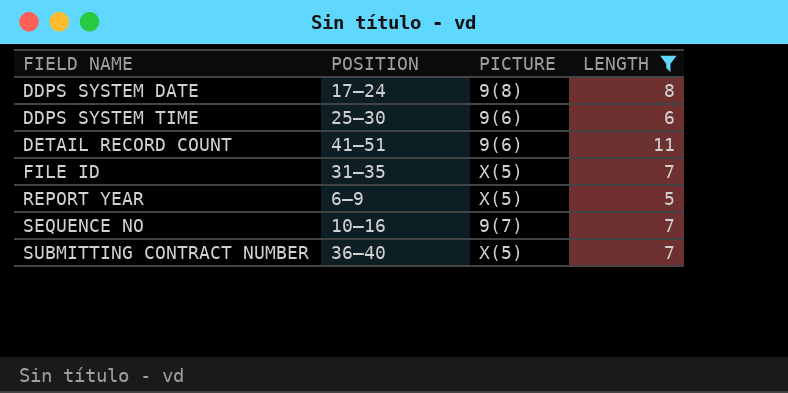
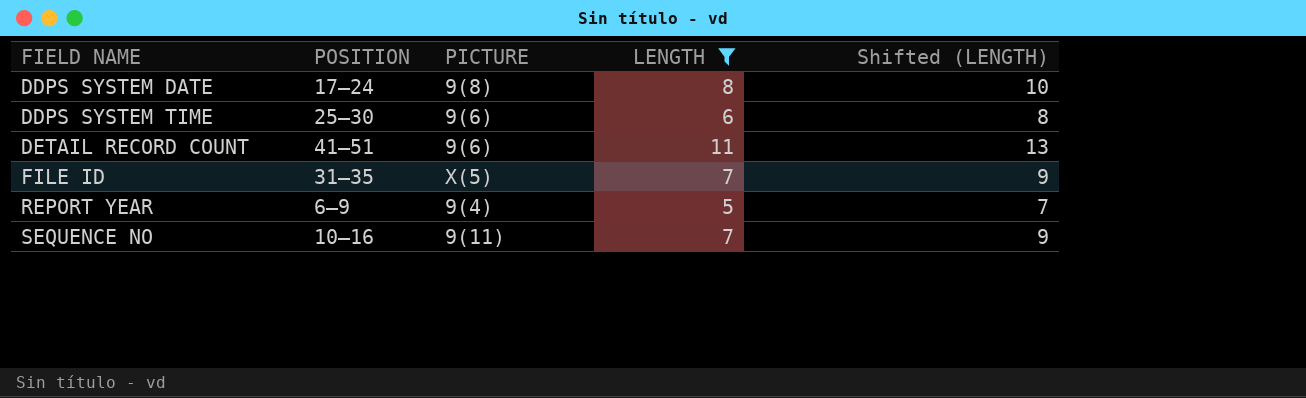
column Shifted (LENGTH) | formula: none -> [LENGTH] + 2
row SUBMITTING CONTRACT NUMBER: 36–40 | X(5) | 7 -> none
REPORT YEAR | PICTURE: X(5) -> 9(4)
SEQUENCE NO | PICTURE: 9(7) -> 9(11)

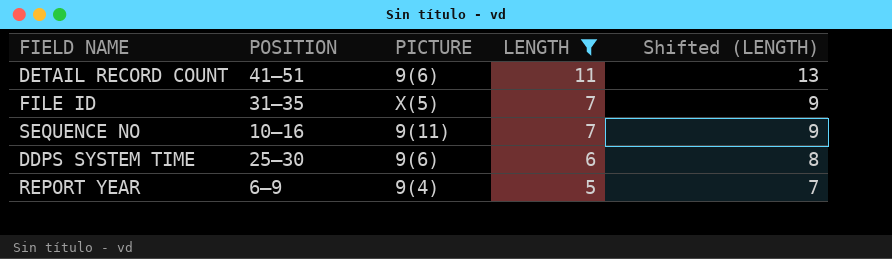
row order: FIELD NAME ascending -> LENGTH descending
row DDPS SYSTEM DATE: 17–24 | 9(8) | 8 | 10 -> none

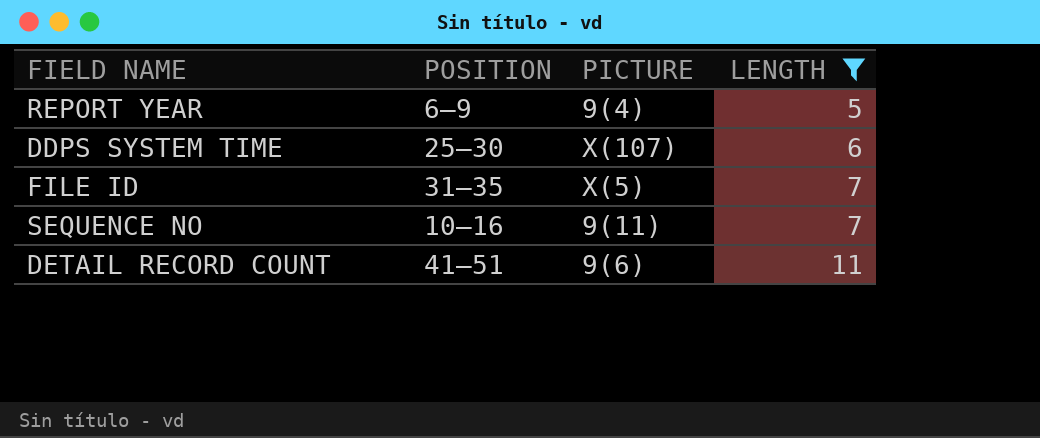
row order: LENGTH descending -> LENGTH ascending
column Shifted (LENGTH) | formula: [LENGTH] + 2 -> none
DDPS SYSTEM TIME | PICTURE: 9(6) -> X(107)

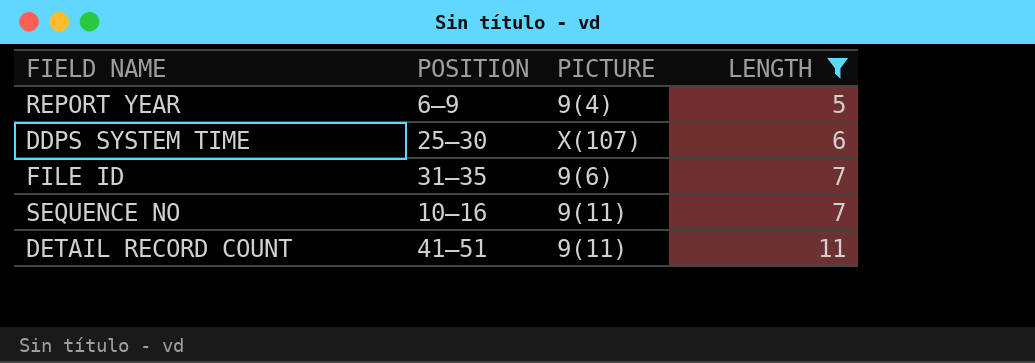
FILE ID | PICTURE: X(5) -> 9(6)
DETAIL RECORD COUNT | PICTURE: 9(6) -> 9(11)

